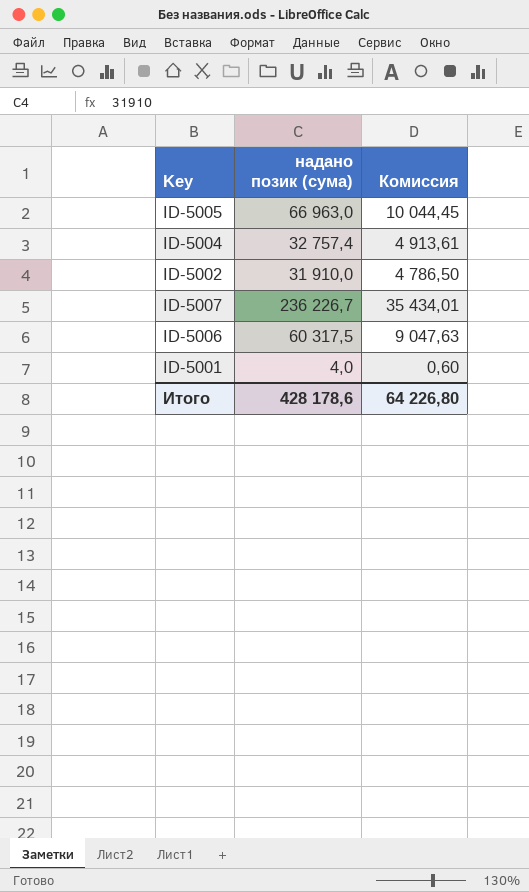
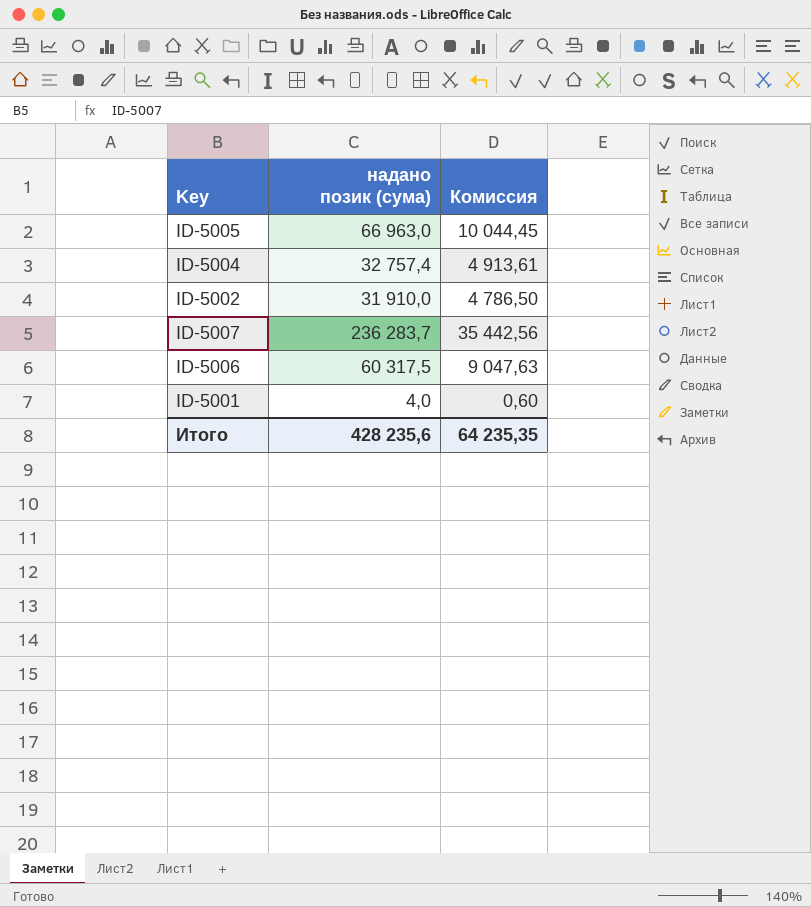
ID-5007 | надано позик (сума): 236 226,7 -> 236 283,7
ID-5007 | Комиссия: 35 434,01 -> 35 442,56
Итого | надано позик (сума): 428 178,6 -> 428 235,6
Итого | Комиссия: 64 226,80 -> 64 235,35

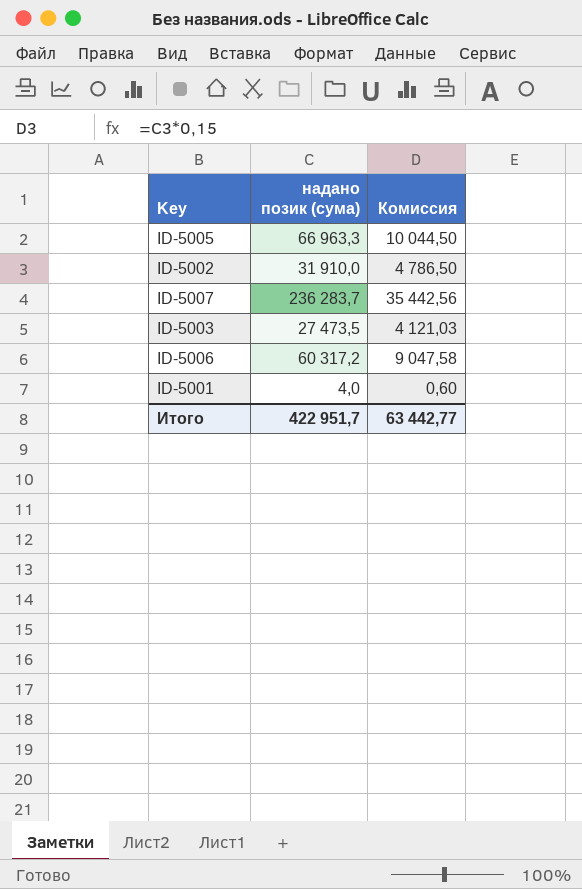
row ID-5004: 32 757,4 | 4 913,61 -> none
ID-5005 | надано позик (сума): 66 963,0 -> 66 963,3
ID-5005 | Комиссия: 10 044,45 -> 10 044,50
row ID-5003: none -> 27 473,5 | 4 121,03
ID-5006 | надано позик (сума): 60 317,5 -> 60 317,2
ID-5006 | Комиссия: 9 047,63 -> 9 047,58
Итого | надано позик (сума): 428 235,6 -> 422 951,7
Итого | Комиссия: 64 235,35 -> 63 442,77

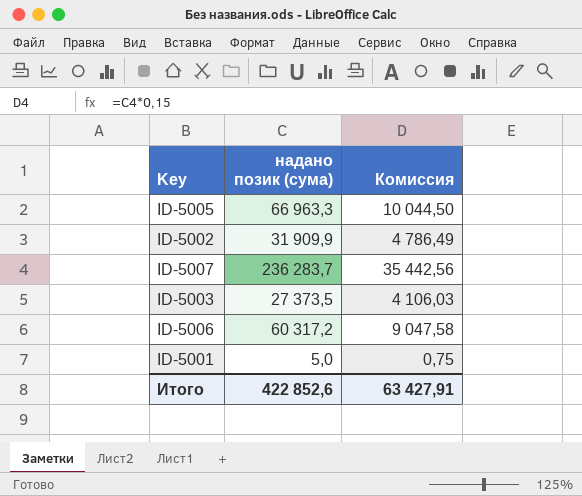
ID-5002 | надано позик (сума): 31 910,0 -> 31 909,9
ID-5002 | Комиссия: 4 786,50 -> 4 786,49
ID-5003 | надано позик (сума): 27 473,5 -> 27 373,5
ID-5003 | Комиссия: 4 121,03 -> 4 106,03
ID-5001 | надано позик (сума): 4,0 -> 5,0
ID-5001 | Комиссия: 0,60 -> 0,75
Итого | надано позик (сума): 422 951,7 -> 422 852,6
Итого | Комиссия: 63 442,77 -> 63 427,91

